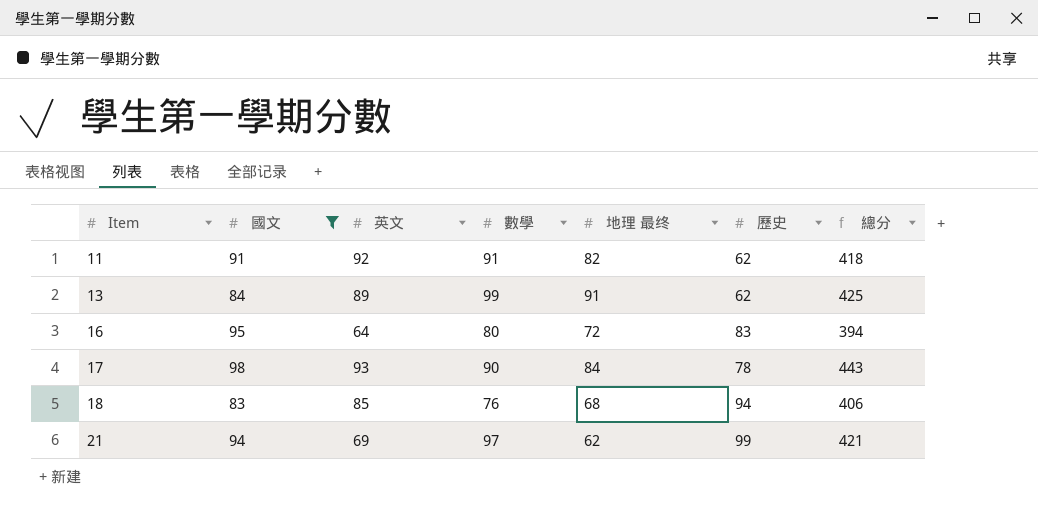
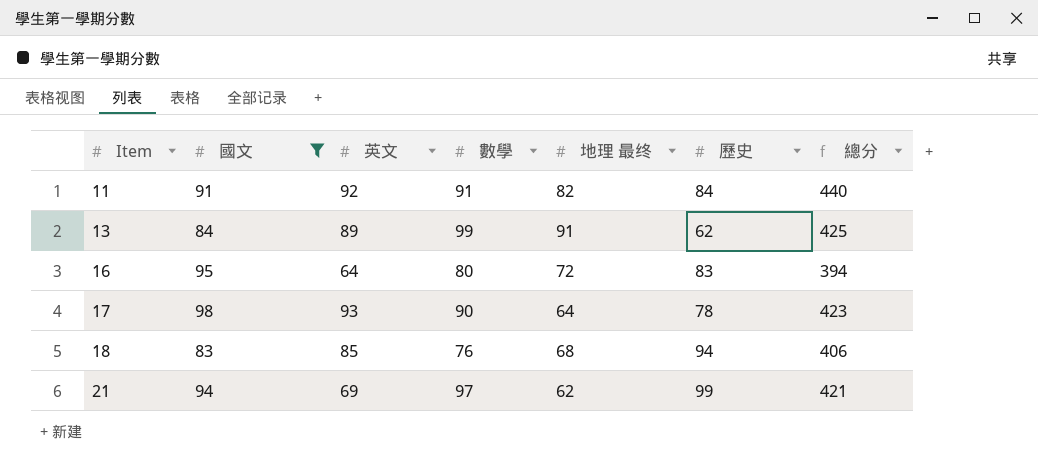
11 | 歷史: 62 -> 84
11 | 總分: 418 -> 440
17 | 地理 最终: 84 -> 64
17 | 總分: 443 -> 423

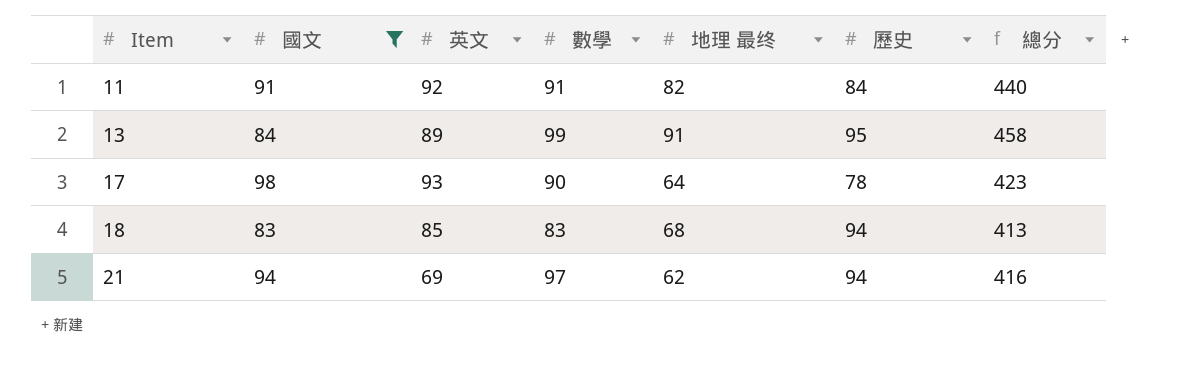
row 16: 95 | 64 | 80 | 72 | 83 | 394 -> none
13 | 歷史: 62 -> 95
13 | 總分: 425 -> 458
18 | 數學: 76 -> 83
18 | 總分: 406 -> 413
21 | 歷史: 99 -> 94
21 | 總分: 421 -> 416

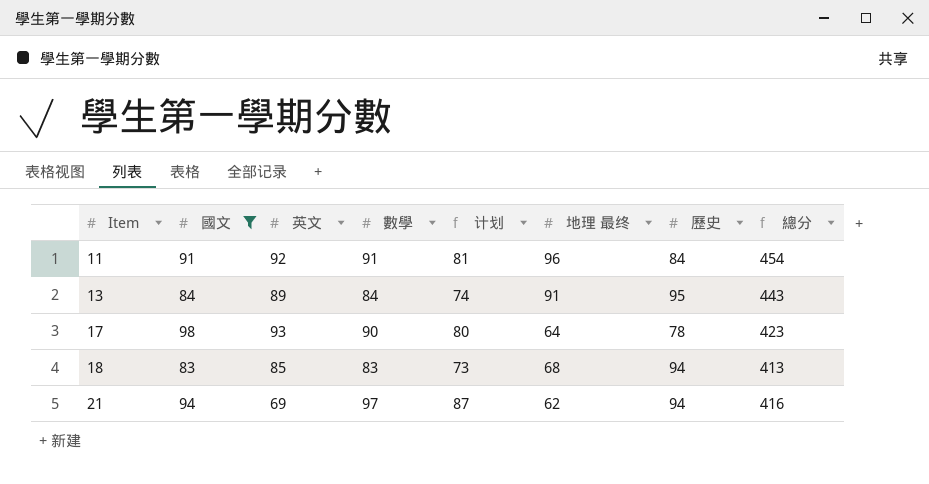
column 计划 | formula: none -> [數學] - 10
11 | 地理 最终: 82 -> 96
11 | 總分: 440 -> 454
13 | 數學: 99 -> 84
13 | 總分: 458 -> 443

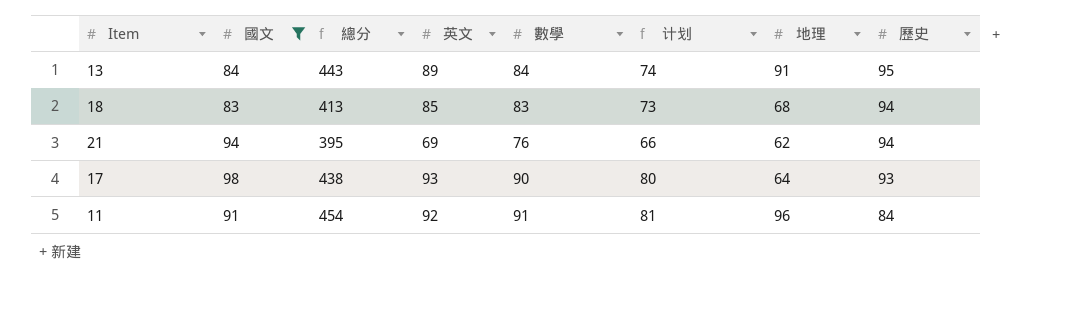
row order: Item ascending -> 歷史 descending
column 總分 | position: 8 -> 3
column name: 地理 最终 -> 地理
21 | 總分: 416 -> 395
21 | 數學: 97 -> 76
21 | 计划: 87 -> 66
17 | 總分: 423 -> 438
17 | 歷史: 78 -> 93

